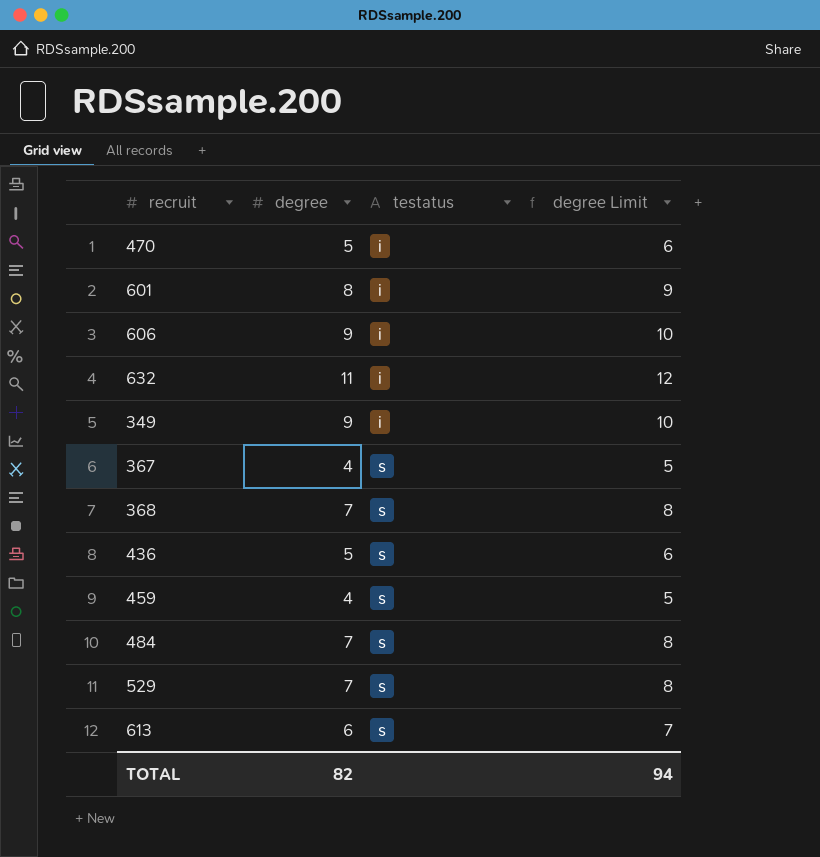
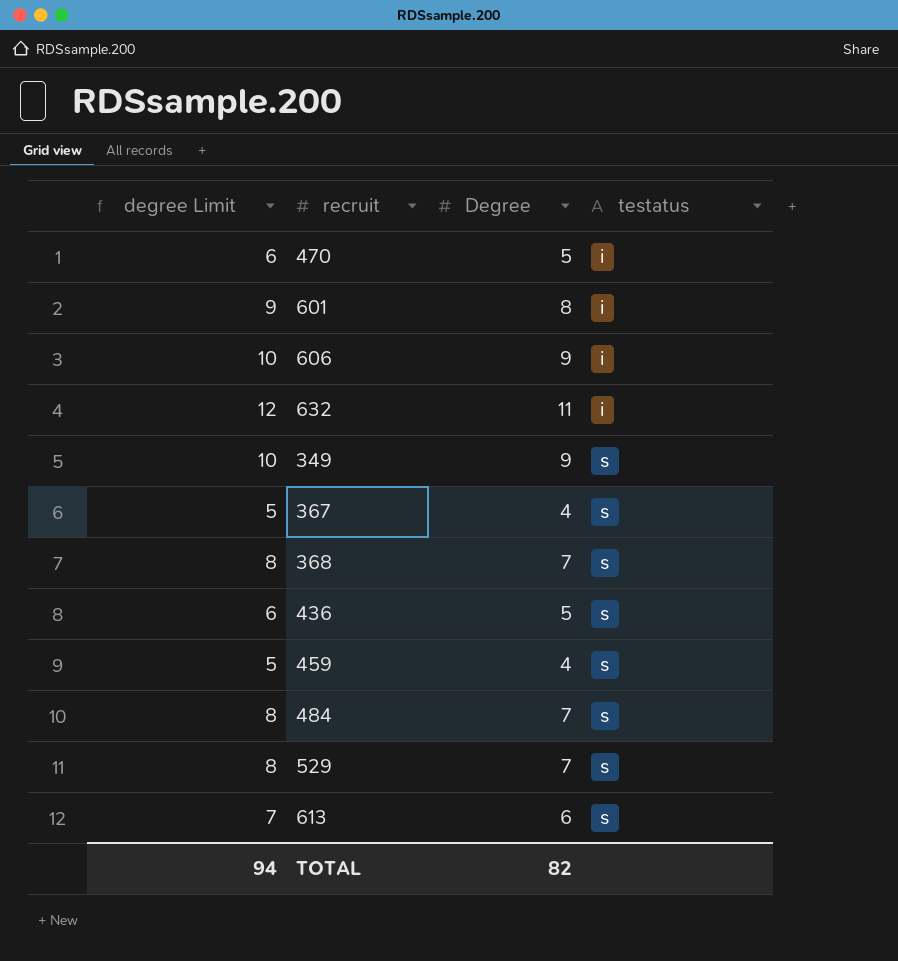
column degree Limit | position: 4 -> 1
column name: degree -> Degree
349 | testatus: i -> s

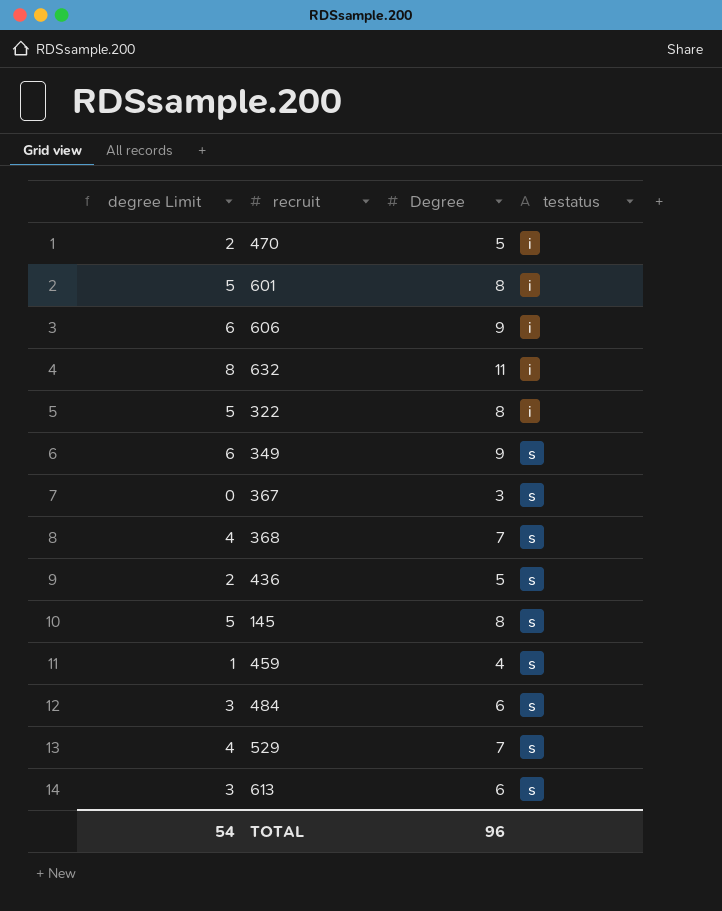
column degree Limit | formula: [Degree] + 1 -> [Degree] - 3
row 322: none -> 5 | 8 | i
367 | Degree: 4 -> 3
row 145: none -> 5 | 8 | s
484 | Degree: 7 -> 6
TOTAL | degree Limit: 94 -> 54
TOTAL | Degree: 82 -> 96

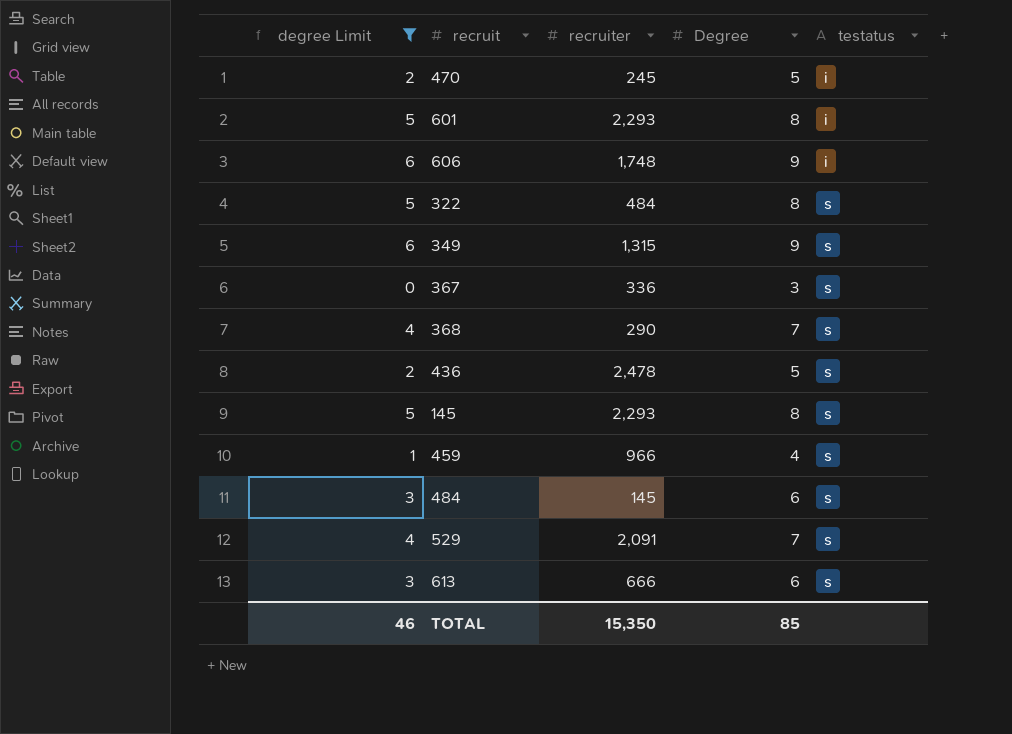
filter: none -> degree Limit != 8
column recruiter | position: none -> 3
322 | testatus: i -> s
TOTAL | degree Limit: 54 -> 46
TOTAL | Degree: 96 -> 85

